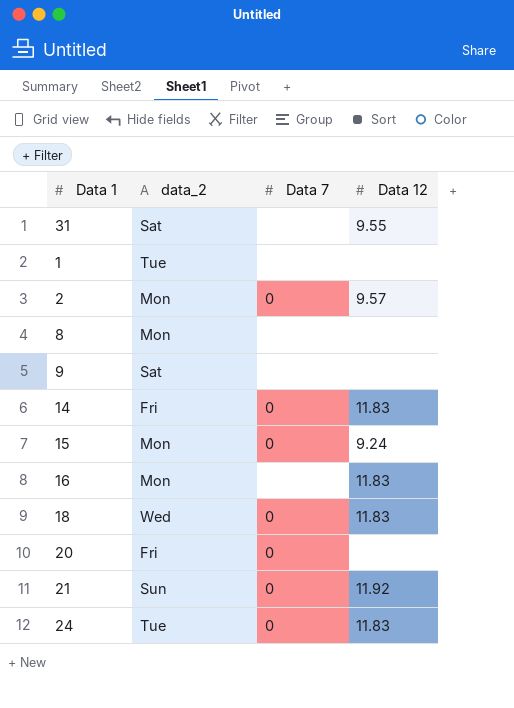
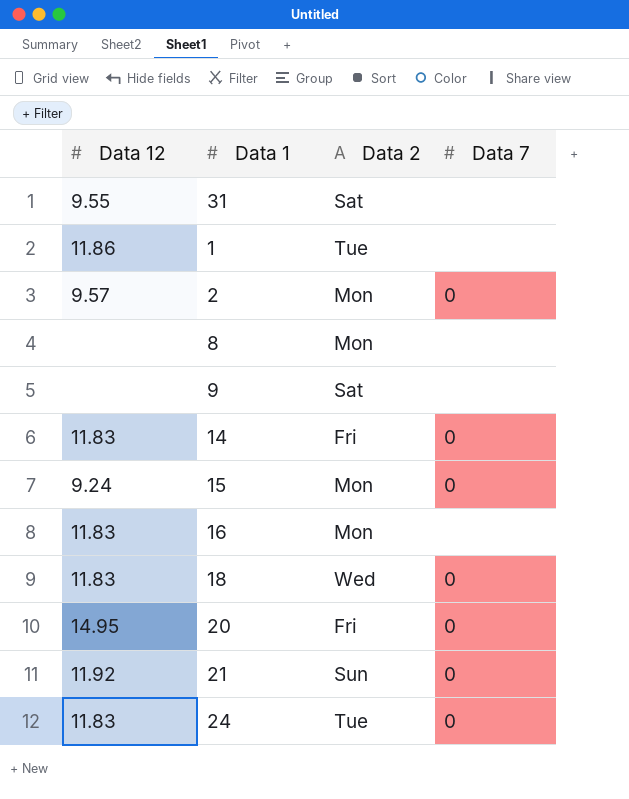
column Data 12 | position: 4 -> 1
column name: data_2 -> Data 2
1 | Data 12: none -> 11.86
20 | Data 12: none -> 14.95

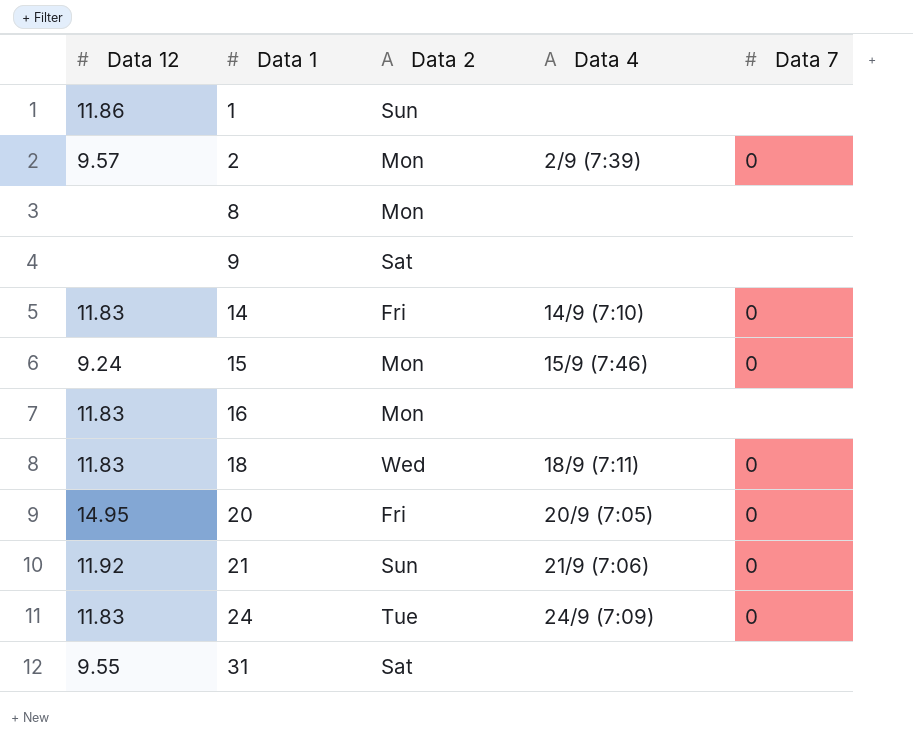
row order: none -> Data 1 ascending
column Data 4 | position: none -> 4
1 | Data 2: Tue -> Sun

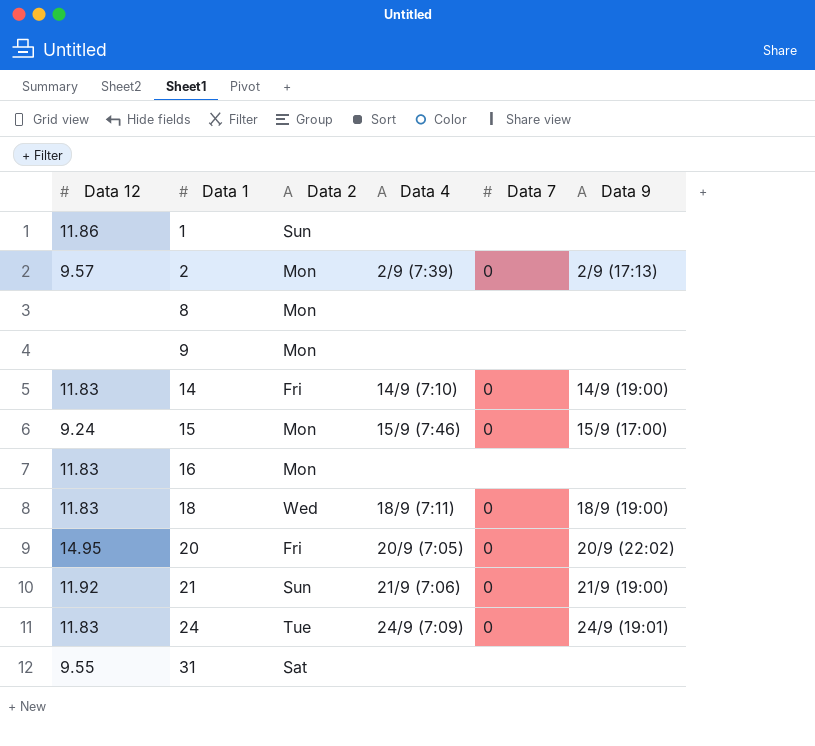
column Data 9 | position: none -> 6
9 | Data 2: Sat -> Mon

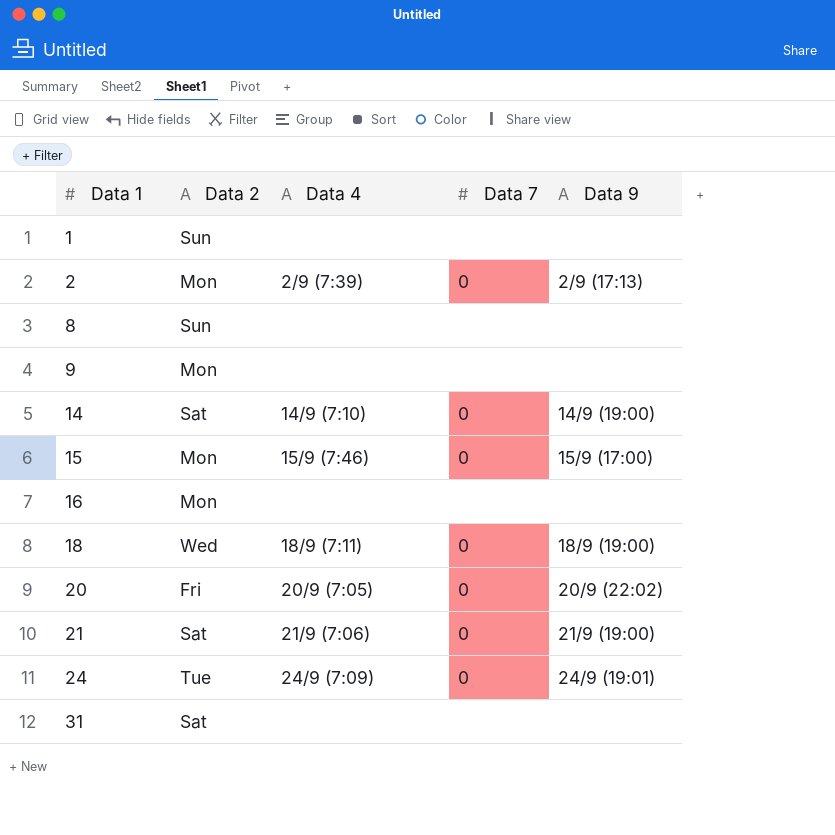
column Data 12 | position: 1 -> none
8 | Data 2: Mon -> Sun
14 | Data 2: Fri -> Sat
21 | Data 2: Sun -> Sat

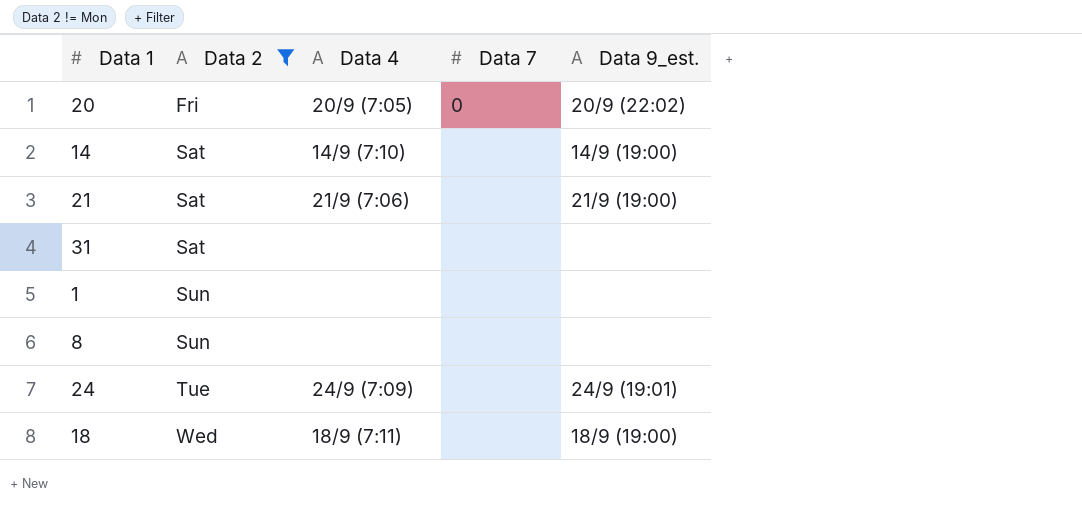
filter: none -> Data 2 != Mon
row order: Data 1 ascending -> Data 2 ascending
column name: Data 9 -> Data 9_est.
14 | Data 7: 0 -> none
21 | Data 7: 0 -> none
24 | Data 7: 0 -> none
18 | Data 7: 0 -> none

